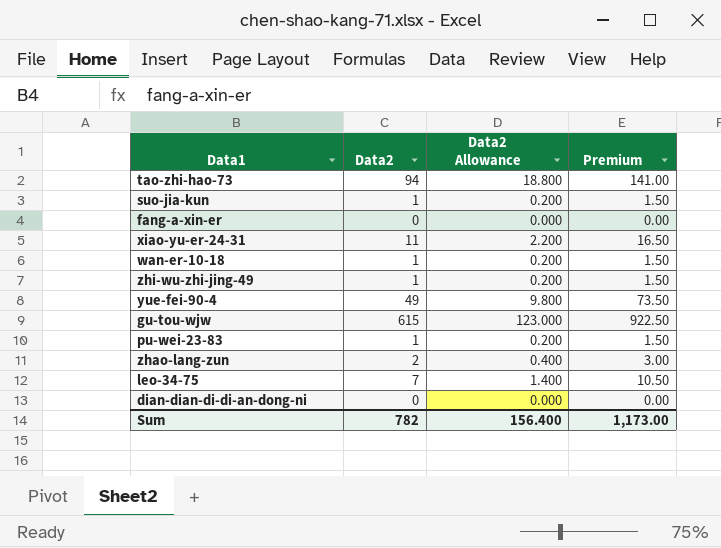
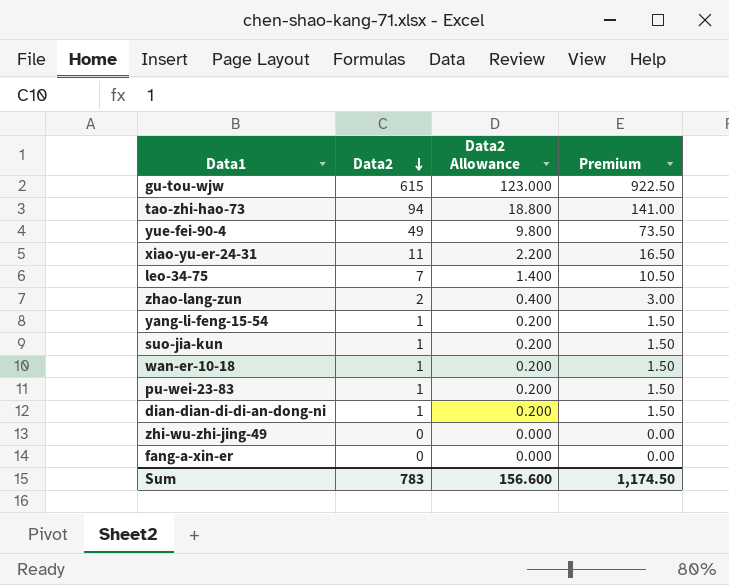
row order: none -> Data2 descending
row yang-li-feng-15-54: none -> 1 | 0.200 | 1.50
dian-dian-di-di-an-dong-ni | Data2: 0 -> 1
dian-dian-di-di-an-dong-ni | Data2 Allowance: 0.000 -> 0.200
dian-dian-di-di-an-dong-ni | Premium: 0.00 -> 1.50
zhi-wu-zhi-jing-49 | Data2: 1 -> 0
zhi-wu-zhi-jing-49 | Data2 Allowance: 0.200 -> 0.000
zhi-wu-zhi-jing-49 | Premium: 1.50 -> 0.00
Sum | Data2: 782 -> 783
Sum | Data2 Allowance: 156.400 -> 156.600
Sum | Premium: 1,173.00 -> 1,174.50

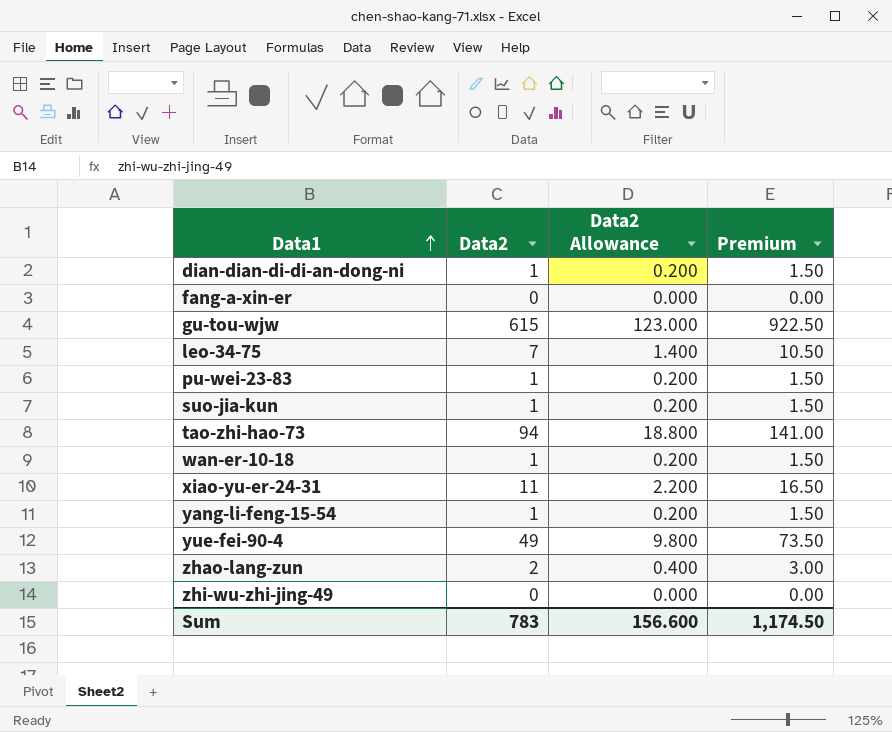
row order: Data2 descending -> Data1 ascending

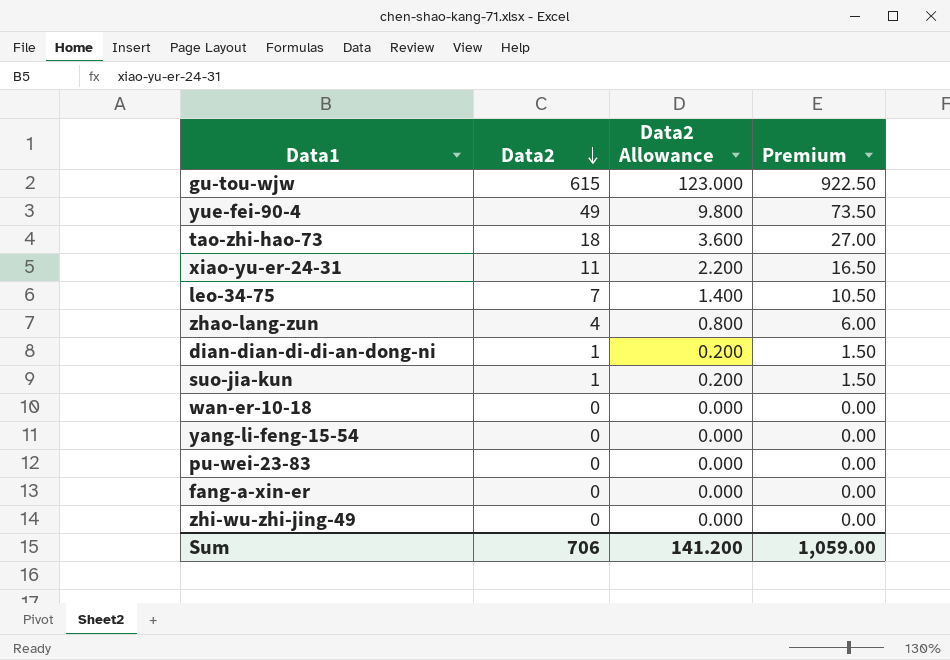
row order: Data1 ascending -> Data2 descending
tao-zhi-hao-73 | Data2: 94 -> 18
tao-zhi-hao-73 | Data2 Allowance: 18.800 -> 3.600
tao-zhi-hao-73 | Premium: 141.00 -> 27.00
zhao-lang-zun | Data2: 2 -> 4
zhao-lang-zun | Data2 Allowance: 0.400 -> 0.800
zhao-lang-zun | Premium: 3.00 -> 6.00
wan-er-10-18 | Data2: 1 -> 0
wan-er-10-18 | Data2 Allowance: 0.200 -> 0.000
wan-er-10-18 | Premium: 1.50 -> 0.00
yang-li-feng-15-54 | Data2: 1 -> 0
yang-li-feng-15-54 | Data2 Allowance: 0.200 -> 0.000
yang-li-feng-15-54 | Premium: 1.50 -> 0.00
pu-wei-23-83 | Data2: 1 -> 0
pu-wei-23-83 | Data2 Allowance: 0.200 -> 0.000
pu-wei-23-83 | Premium: 1.50 -> 0.00
Sum | Data2: 783 -> 706
Sum | Data2 Allowance: 156.600 -> 141.200
Sum | Premium: 1,174.50 -> 1,059.00

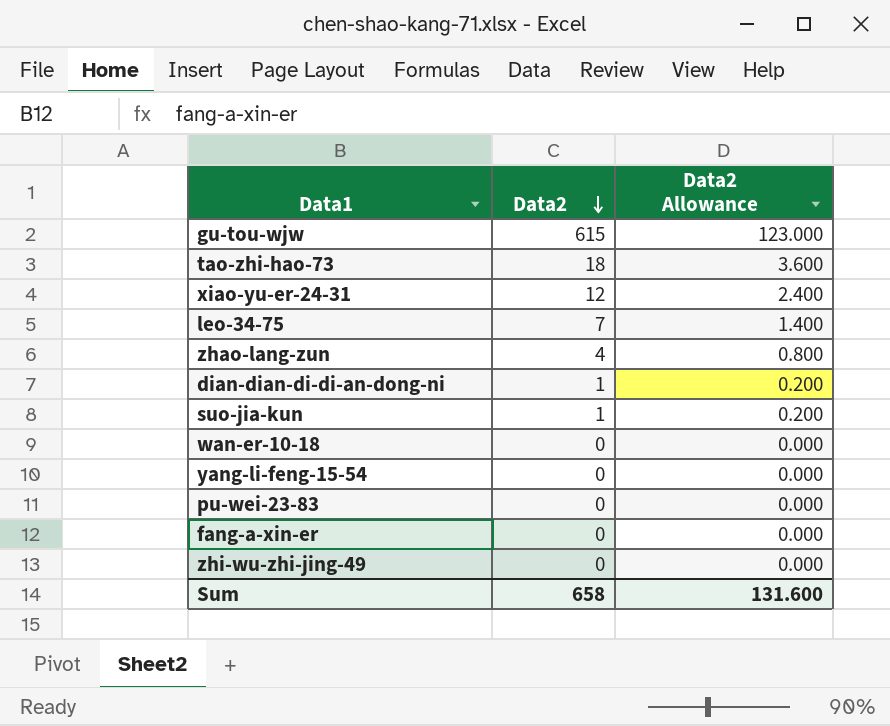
column Premium | formula: [Data2] * 1.5 -> none
row yue-fei-90-4: 49 | 9.800 | 73.50 -> none
xiao-yu-er-24-31 | Data2: 11 -> 12
xiao-yu-er-24-31 | Data2 Allowance: 2.200 -> 2.400
Sum | Data2: 706 -> 658
Sum | Data2 Allowance: 141.200 -> 131.600

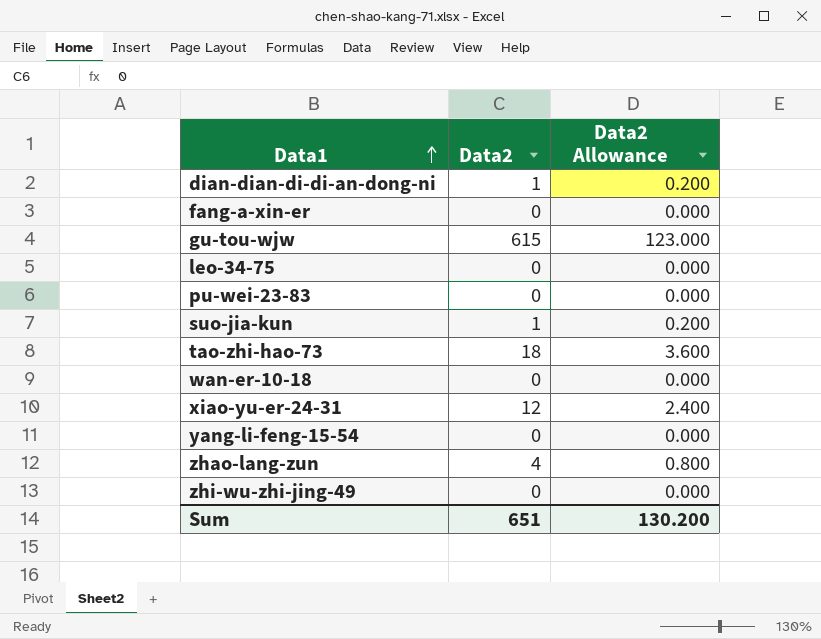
row order: Data2 descending -> Data1 ascending
leo-34-75 | Data2: 7 -> 0
leo-34-75 | Data2 Allowance: 1.400 -> 0.000
Sum | Data2: 658 -> 651
Sum | Data2 Allowance: 131.600 -> 130.200

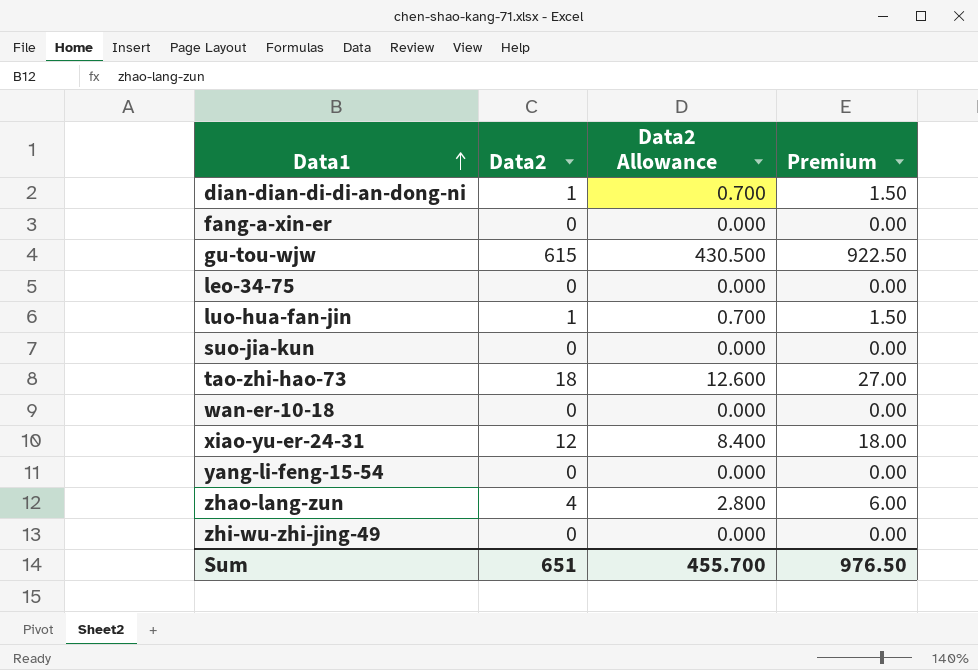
column Data2 Allowance | formula: [Data2] * 0.2 -> [Data2] * 0.7
column Premium | formula: none -> [Data2] * 1.5
row pu-wei-23-83: 0 | 0.000 -> none
row luo-hua-fan-jin: none -> 1 | 0.700 | 1.50
suo-jia-kun | Data2: 1 -> 0
Sum | Data2 Allowance: 130.200 -> 455.700

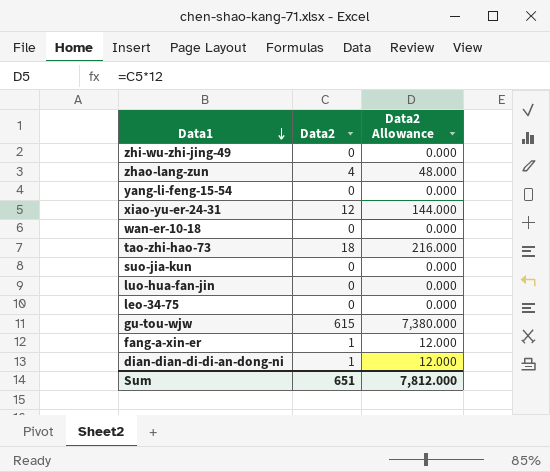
row order: Data1 ascending -> Data1 descending
column Premium | formula: [Data2] * 1.5 -> none
column Data2 Allowance | formula: [Data2] * 0.7 -> [Data2] * 12
luo-hua-fan-jin | Data2: 1 -> 0
fang-a-xin-er | Data2: 0 -> 1
Sum | Data2 Allowance: 455.700 -> 7,812.000

